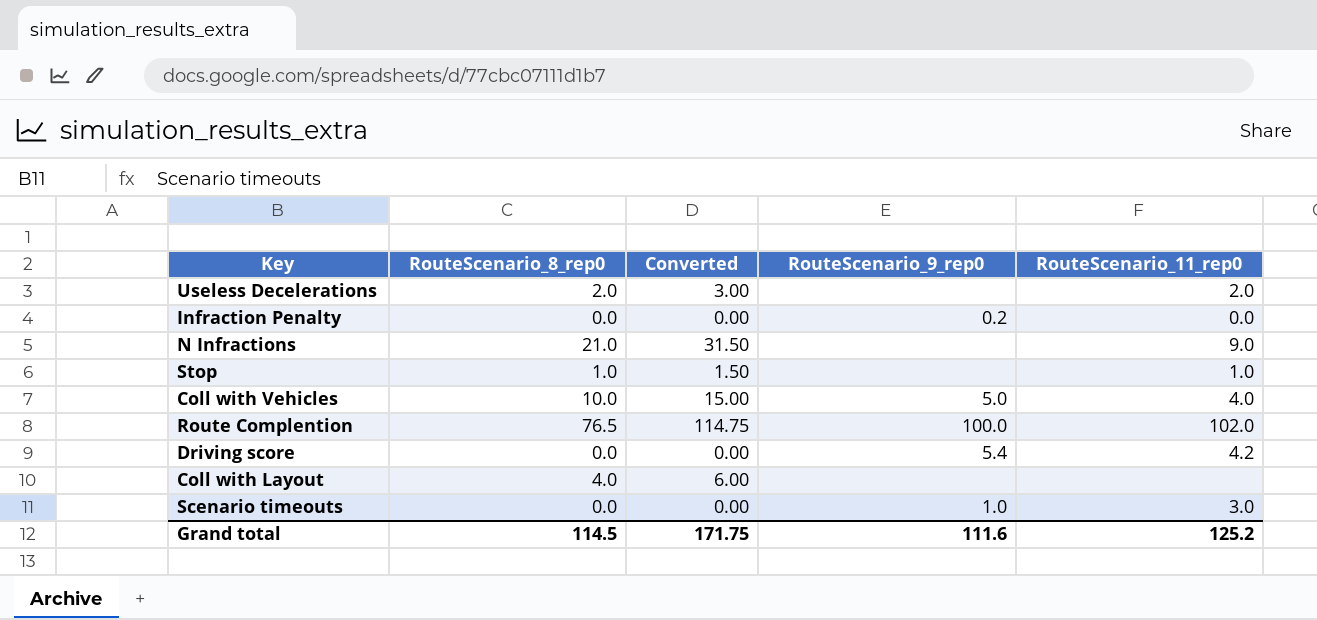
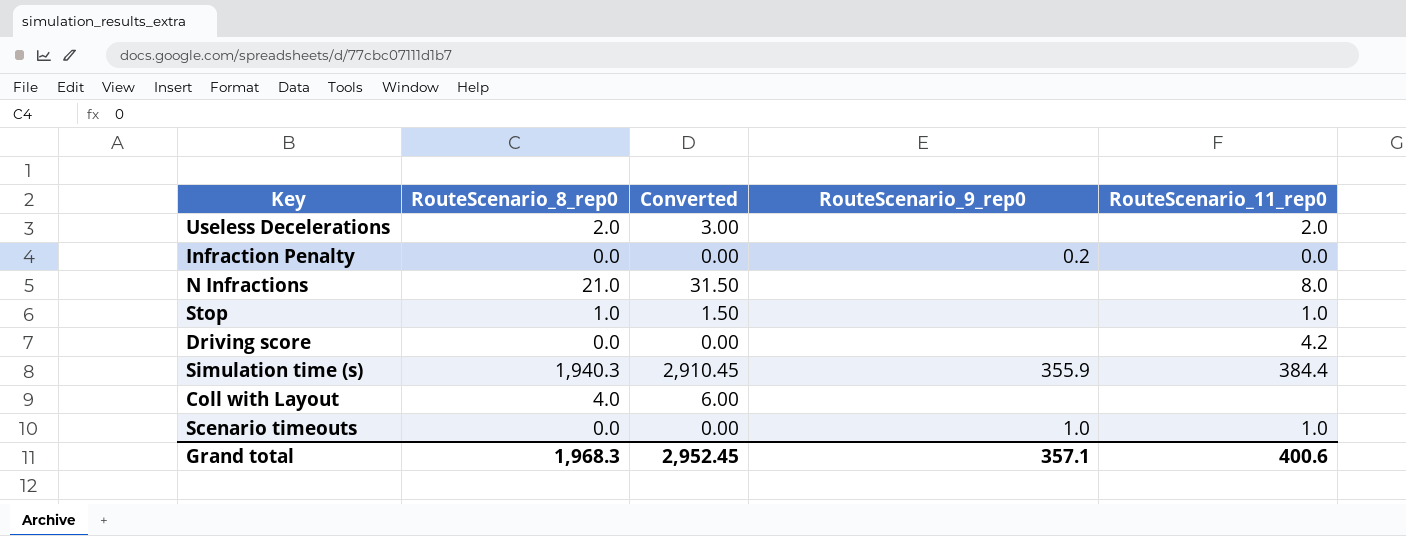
row Coll with Vehicles: 10.0 | 15.00 | 5.0 | 4.0 -> none
row Route Complention: 76.5 | 114.75 | 100.0 | 102.0 -> none
N Infractions | RouteScenario_11_rep0: 9.0 -> 8.0
Driving score | RouteScenario_9_rep0: 5.4 -> none
row Simulation time (s): none -> 1,940.3 | 2,910.45 | 355.9 | 384.4
Scenario timeouts | RouteScenario_11_rep0: 3.0 -> 1.0
Grand total | RouteScenario_8_rep0: 114.5 -> 1,968.3
Grand total | Converted: 171.75 -> 2,952.45
Grand total | RouteScenario_9_rep0: 111.6 -> 357.1
Grand total | RouteScenario_11_rep0: 125.2 -> 400.6

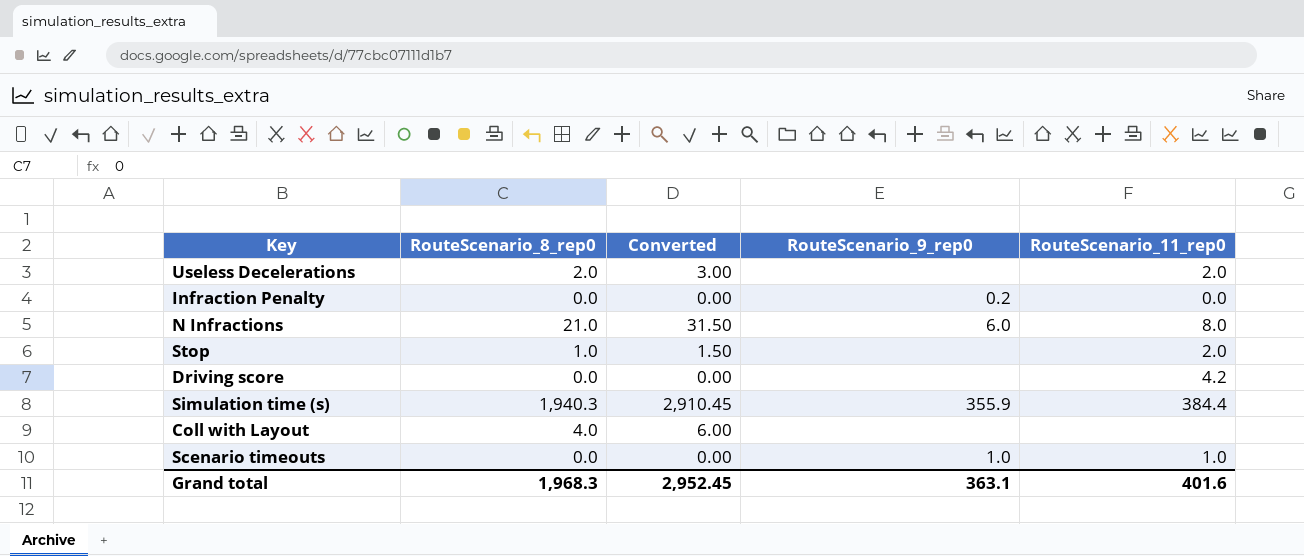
N Infractions | RouteScenario_9_rep0: none -> 6.0
Stop | RouteScenario_11_rep0: 1.0 -> 2.0
Grand total | RouteScenario_9_rep0: 357.1 -> 363.1
Grand total | RouteScenario_11_rep0: 400.6 -> 401.6

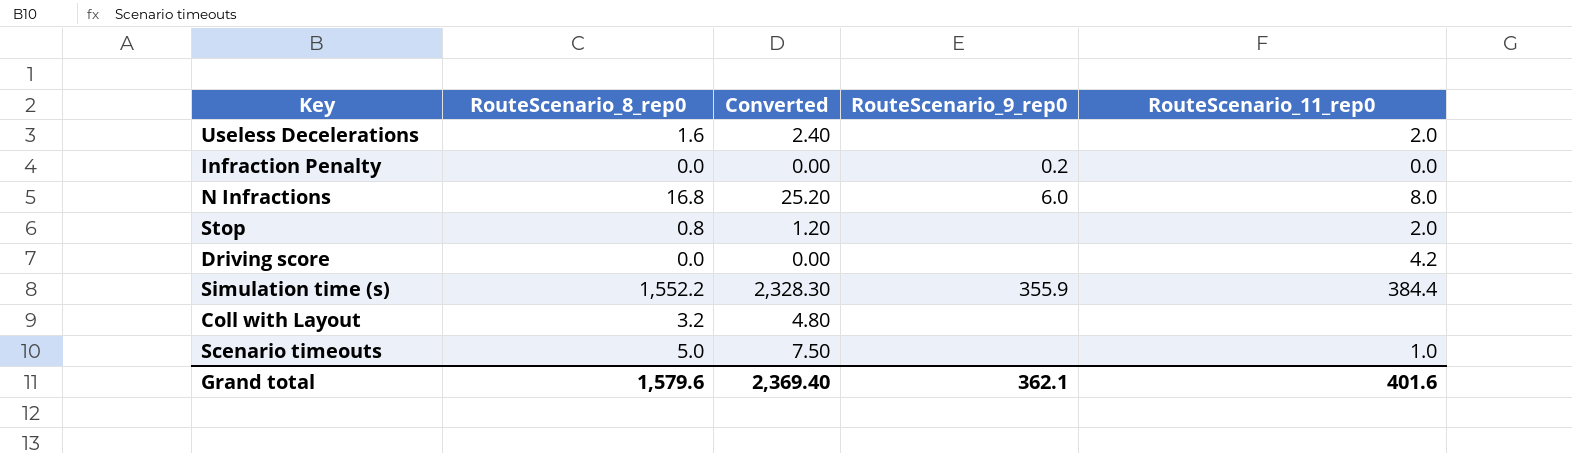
Useless Decelerations | RouteScenario_8_rep0: 2.0 -> 1.6
Useless Decelerations | Converted: 3.00 -> 2.40
N Infractions | RouteScenario_8_rep0: 21.0 -> 16.8
N Infractions | Converted: 31.50 -> 25.20
Stop | RouteScenario_8_rep0: 1.0 -> 0.8
Stop | Converted: 1.50 -> 1.20
Simulation time (s) | RouteScenario_8_rep0: 1,940.3 -> 1,552.2
Simulation time (s) | Converted: 2,910.45 -> 2,328.30
Coll with Layout | RouteScenario_8_rep0: 4.0 -> 3.2
Coll with Layout | Converted: 6.00 -> 4.80
Scenario timeouts | RouteScenario_8_rep0: 0.0 -> 5.0
Scenario timeouts | Converted: 0.00 -> 7.50
Scenario timeouts | RouteScenario_9_rep0: 1.0 -> none
Grand total | RouteScenario_8_rep0: 1,968.3 -> 1,579.6
Grand total | Converted: 2,952.45 -> 2,369.40
Grand total | RouteScenario_9_rep0: 363.1 -> 362.1

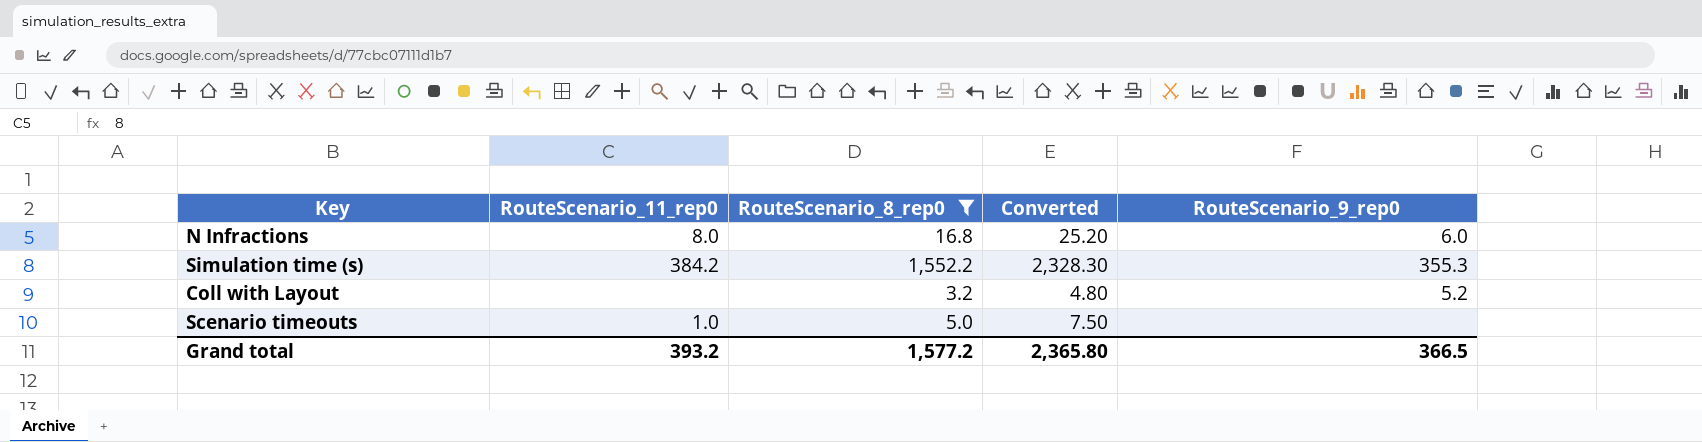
filter: none -> RouteScenario_8_rep0 >= 3.2
column RouteScenario_11_rep0 | position: 5 -> 2
Simulation time (s) | RouteScenario_11_rep0: 384.4 -> 384.2
Simulation time (s) | RouteScenario_9_rep0: 355.9 -> 355.3
Coll with Layout | RouteScenario_9_rep0: none -> 5.2
Grand total | RouteScenario_11_rep0: 401.6 -> 393.2
Grand total | RouteScenario_8_rep0: 1,579.6 -> 1,577.2
Grand total | Converted: 2,369.40 -> 2,365.80
Grand total | RouteScenario_9_rep0: 362.1 -> 366.5

